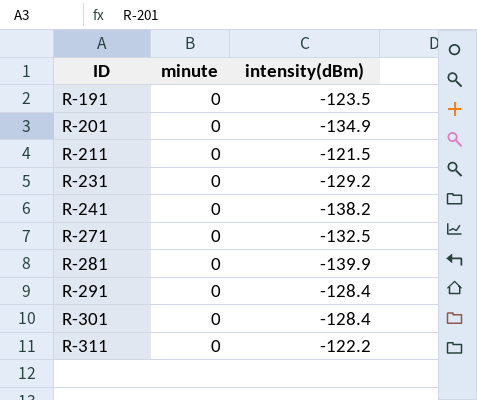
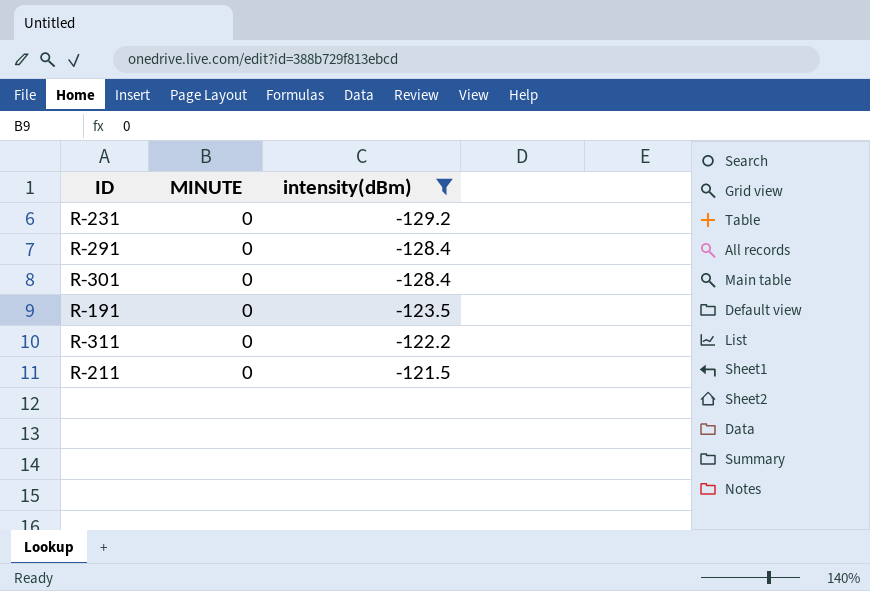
filter: none -> intensity(dBm) >= -129.2
row order: ID ascending -> intensity(dBm) ascending
column name: minute -> MINUTE

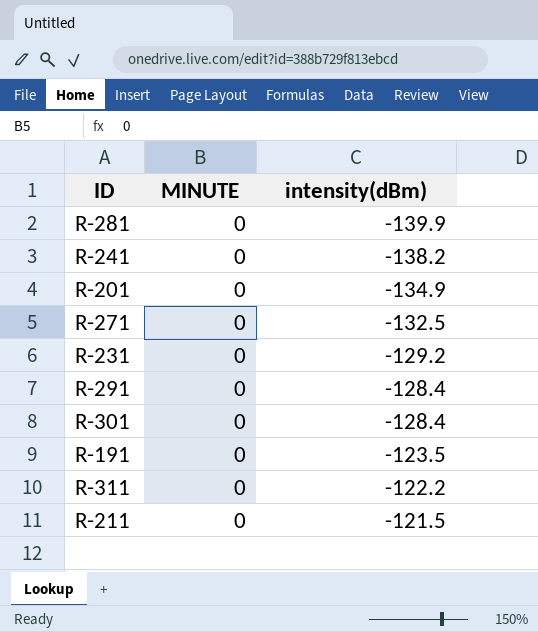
filter: intensity(dBm) >= -129.2 -> none

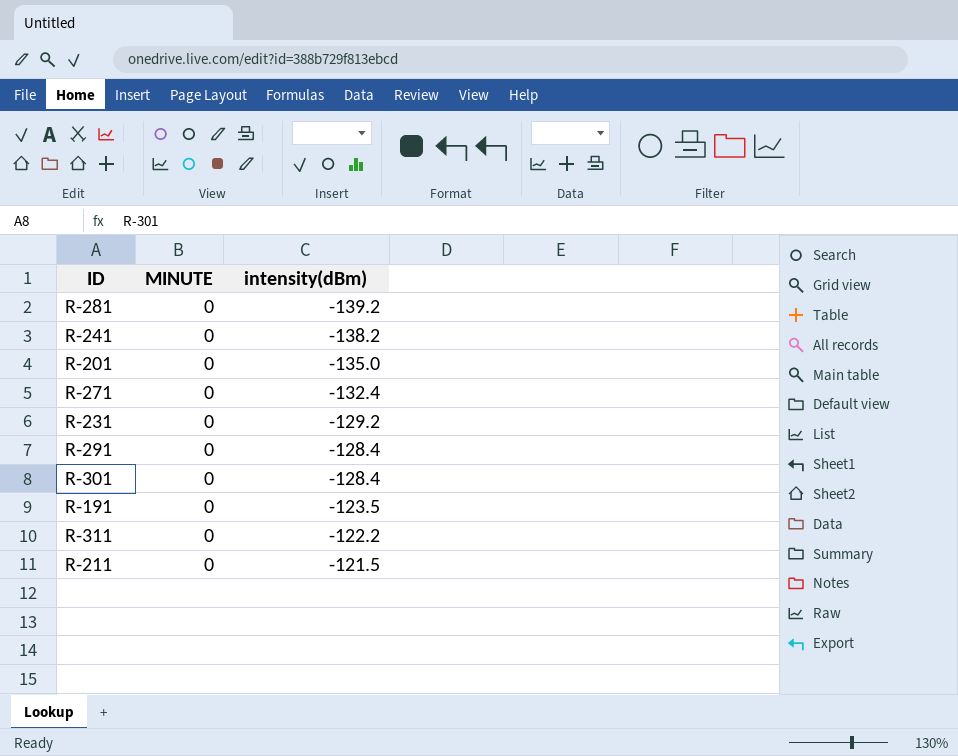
R-281 | intensity(dBm): -139.9 -> -139.2
R-201 | intensity(dBm): -134.9 -> -135.0
R-271 | intensity(dBm): -132.5 -> -132.4

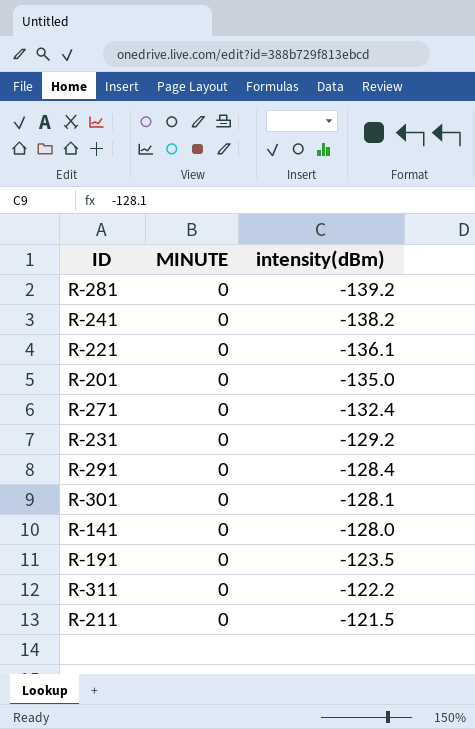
row R-221: none -> 0 | -136.1
R-301 | intensity(dBm): -128.4 -> -128.1
row R-141: none -> 0 | -128.0

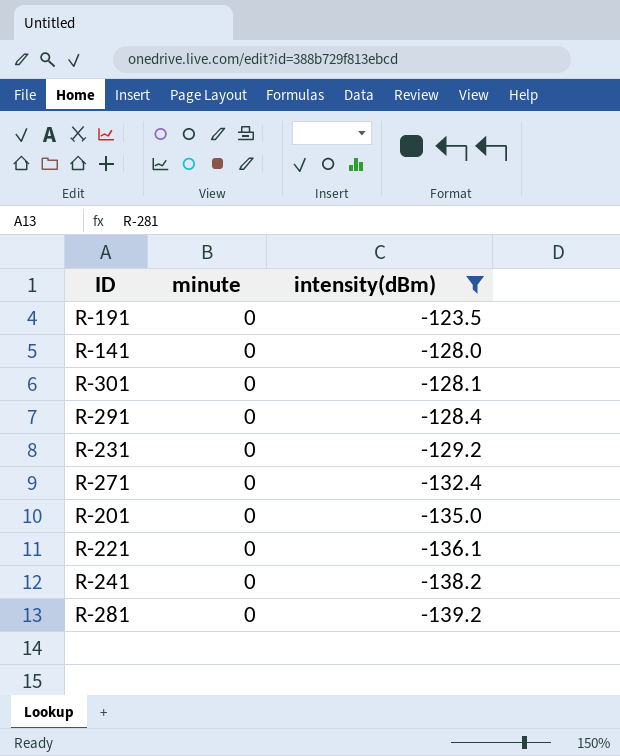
filter: none -> intensity(dBm) <= -123.5
row order: intensity(dBm) ascending -> intensity(dBm) descending
column name: MINUTE -> minute

